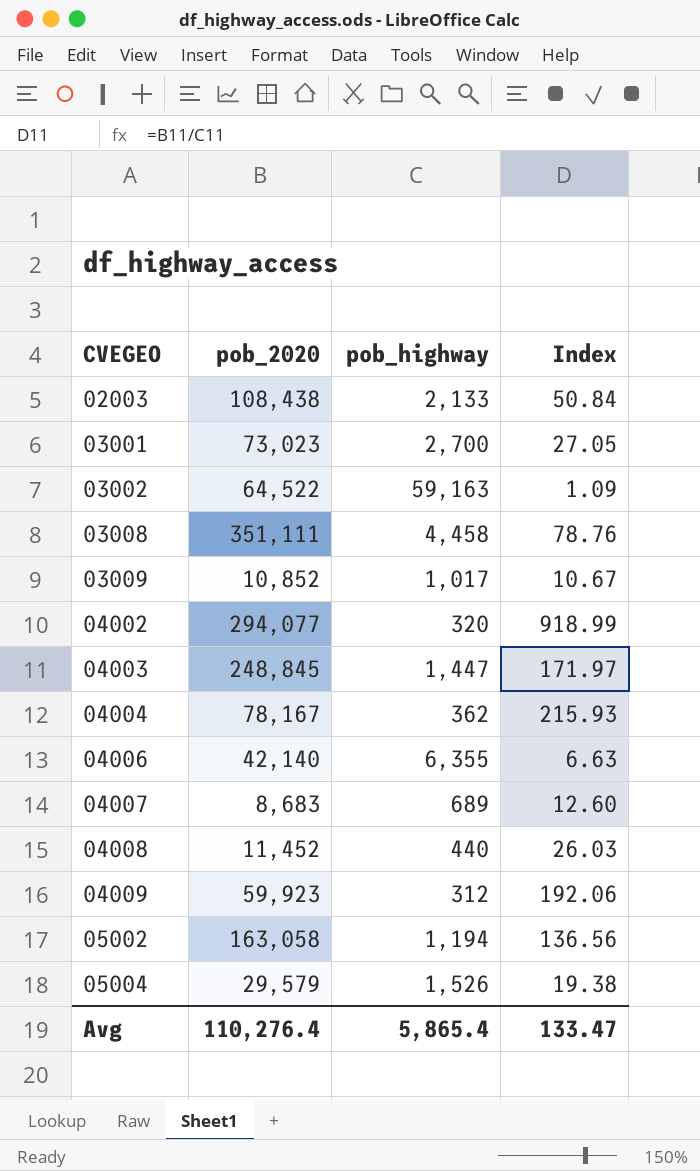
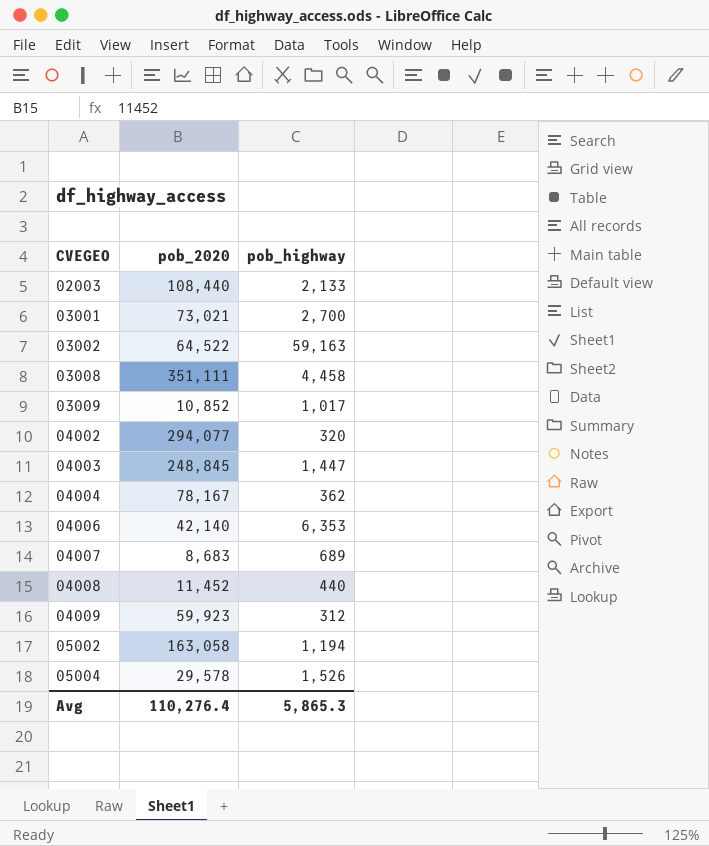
column Index | formula: [pob_2020] / [pob_highway] -> none
02003 | pob_2020: 108,438 -> 108,440
03001 | pob_2020: 73,023 -> 73,021
04006 | pob_highway: 6,355 -> 6,353
05004 | pob_2020: 29,579 -> 29,578
Avg | pob_highway: 5,865.4 -> 5,865.3

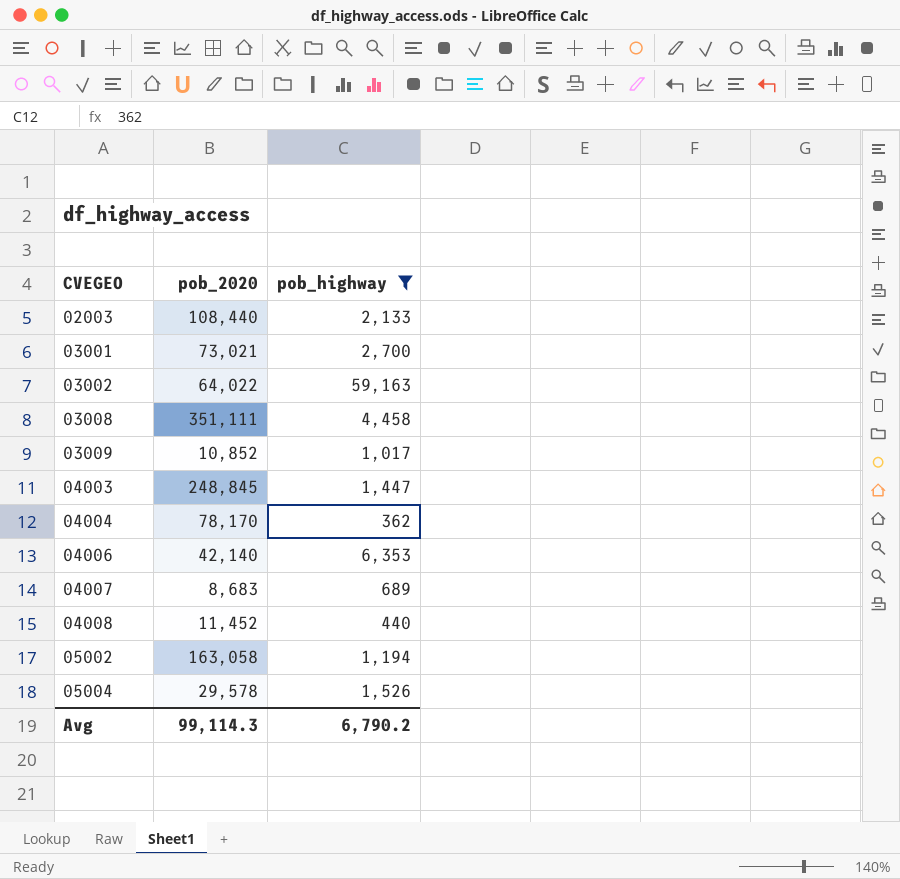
filter: none -> pob_highway >= 362
03002 | pob_2020: 64,522 -> 64,022
04004 | pob_2020: 78,167 -> 78,170
Avg | pob_2020: 110,276.4 -> 99,114.3
Avg | pob_highway: 5,865.3 -> 6,790.2

